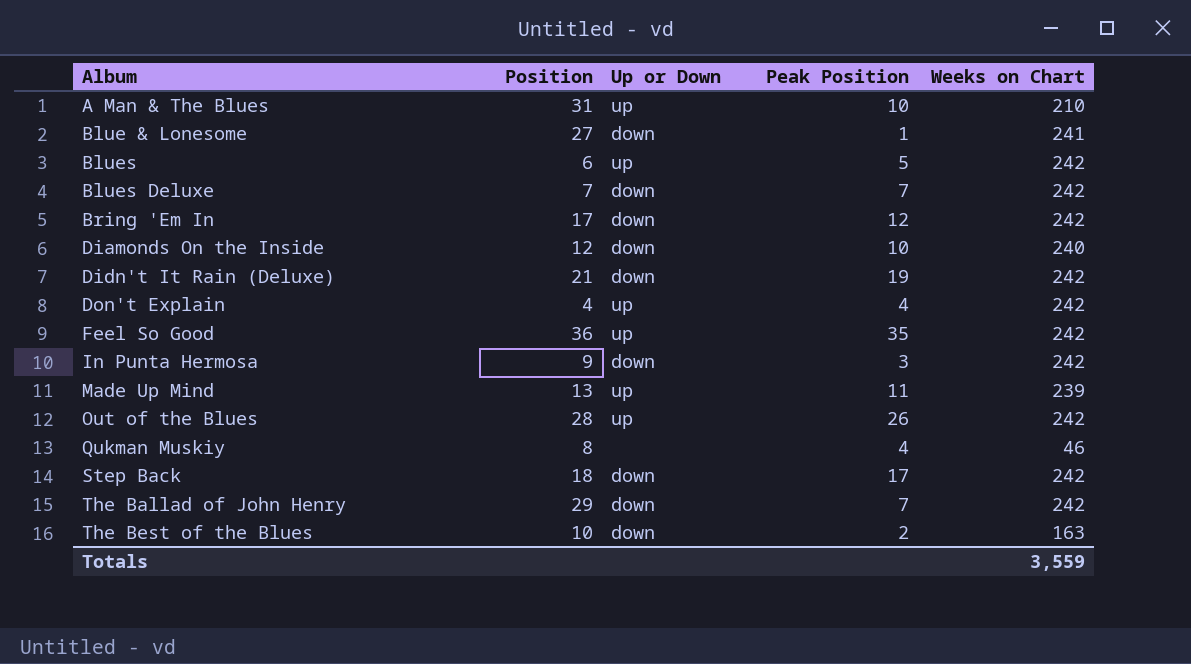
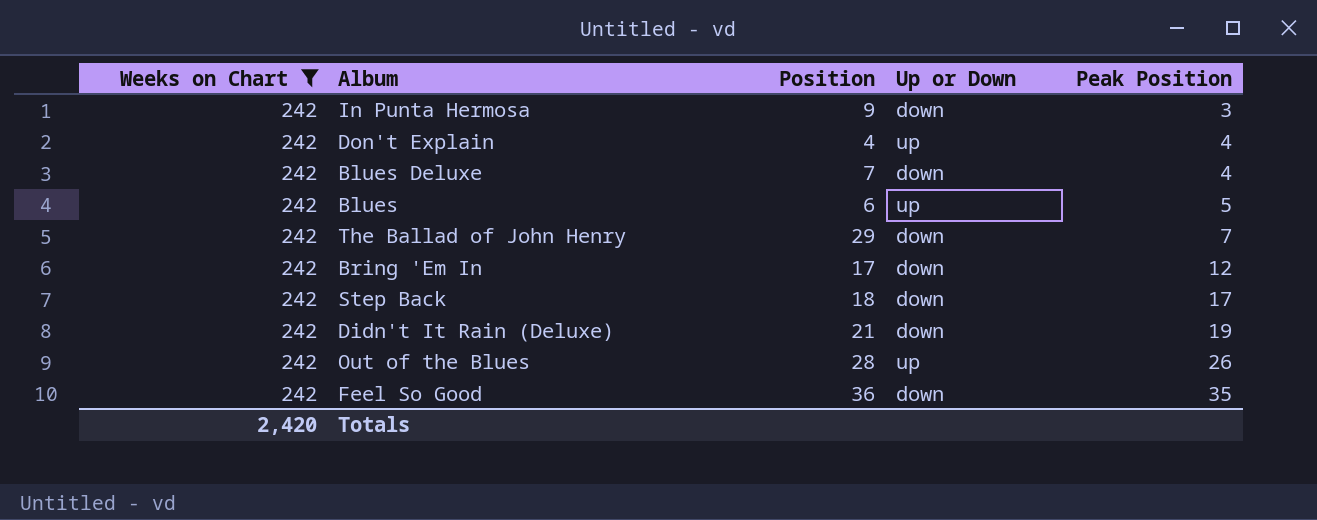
filter: none -> Weeks on Chart = 242
row order: Album ascending -> Peak Position ascending
column Weeks on Chart | position: 5 -> 1
Blues Deluxe | Peak Position: 7 -> 4
Feel So Good | Up or Down: up -> down
Totals | Weeks on Chart: 3,559 -> 2,420

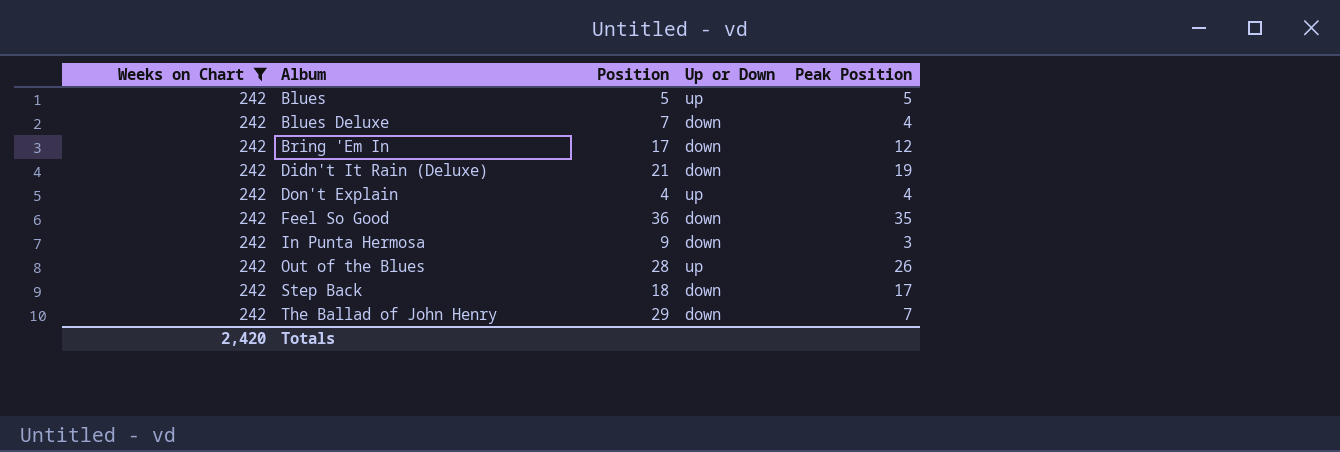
row order: Peak Position ascending -> Album ascending
Blues | Position: 6 -> 5

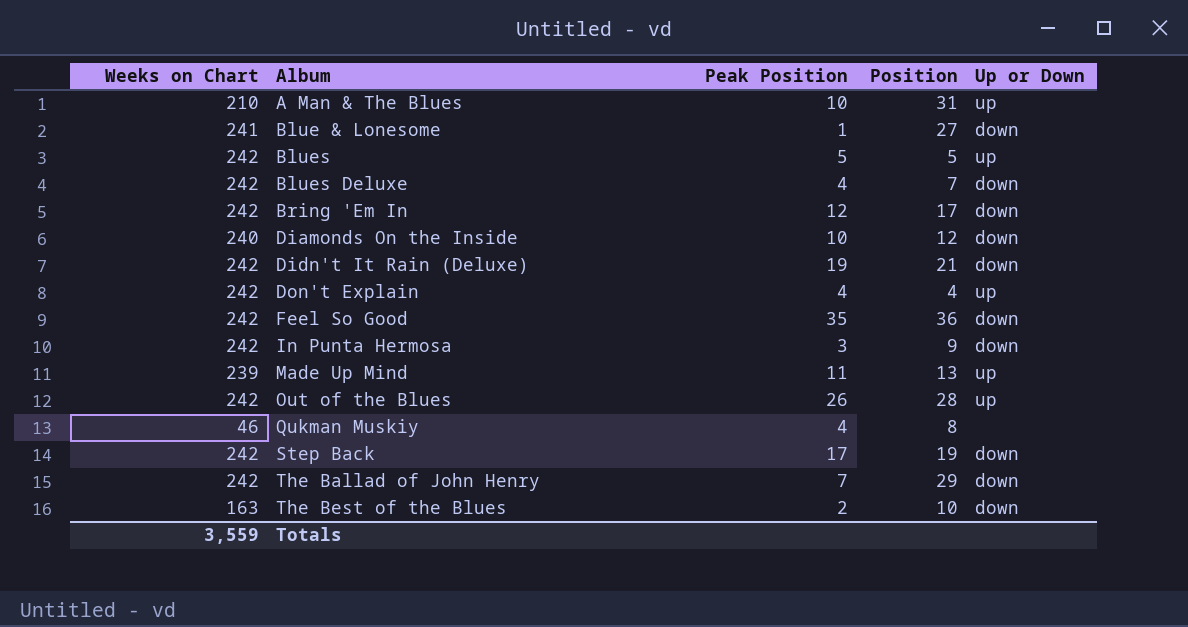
filter: Weeks on Chart = 242 -> none
column Peak Position | position: 5 -> 3
Step Back | Position: 18 -> 19
Totals | Weeks on Chart: 2,420 -> 3,559

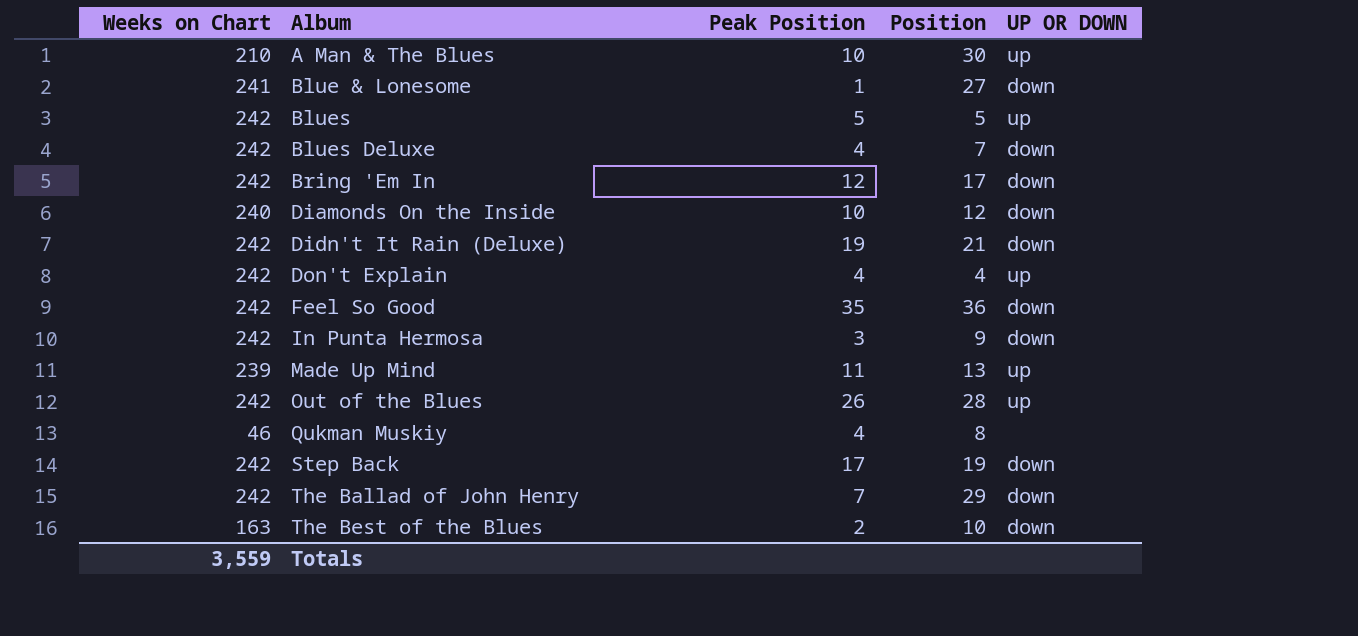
column name: Up or Down -> UP OR DOWN
A Man & The Blues | Position: 31 -> 30

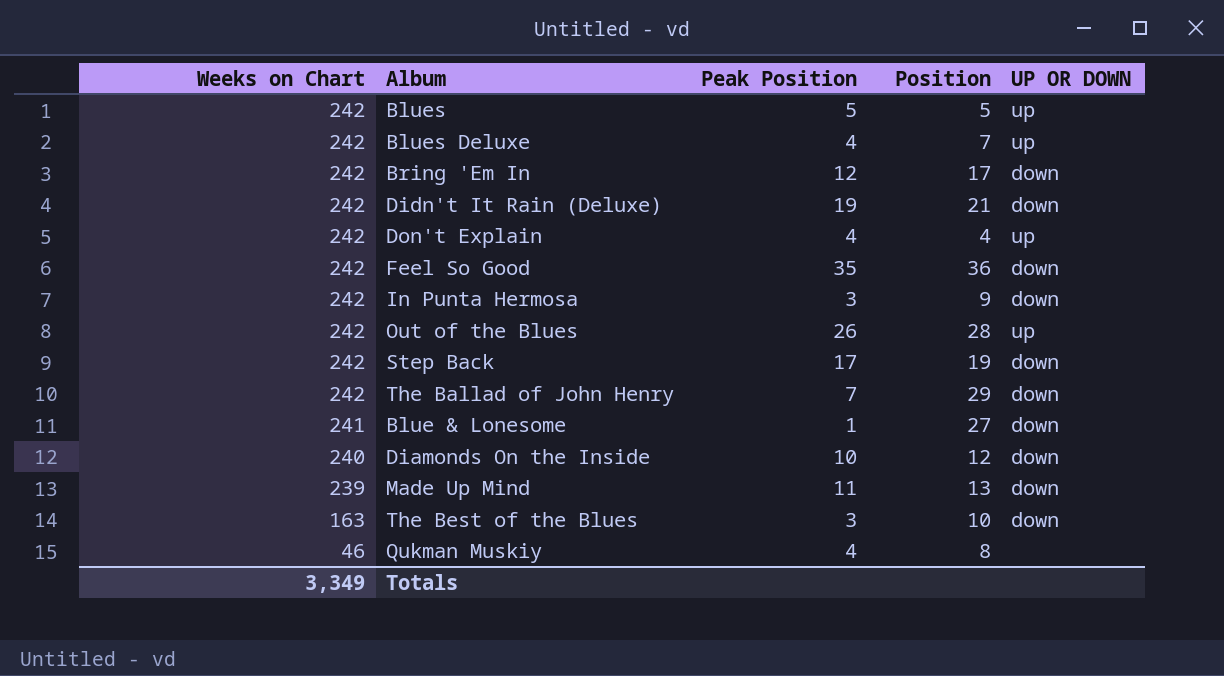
row order: Album ascending -> Weeks on Chart descending
row A Man & The Blues: 210 | 10 | 30 | up -> none
Blues Deluxe | UP OR DOWN: down -> up
Made Up Mind | UP OR DOWN: up -> down
The Best of the Blues | Peak Position: 2 -> 3
Totals | Weeks on Chart: 3,559 -> 3,349

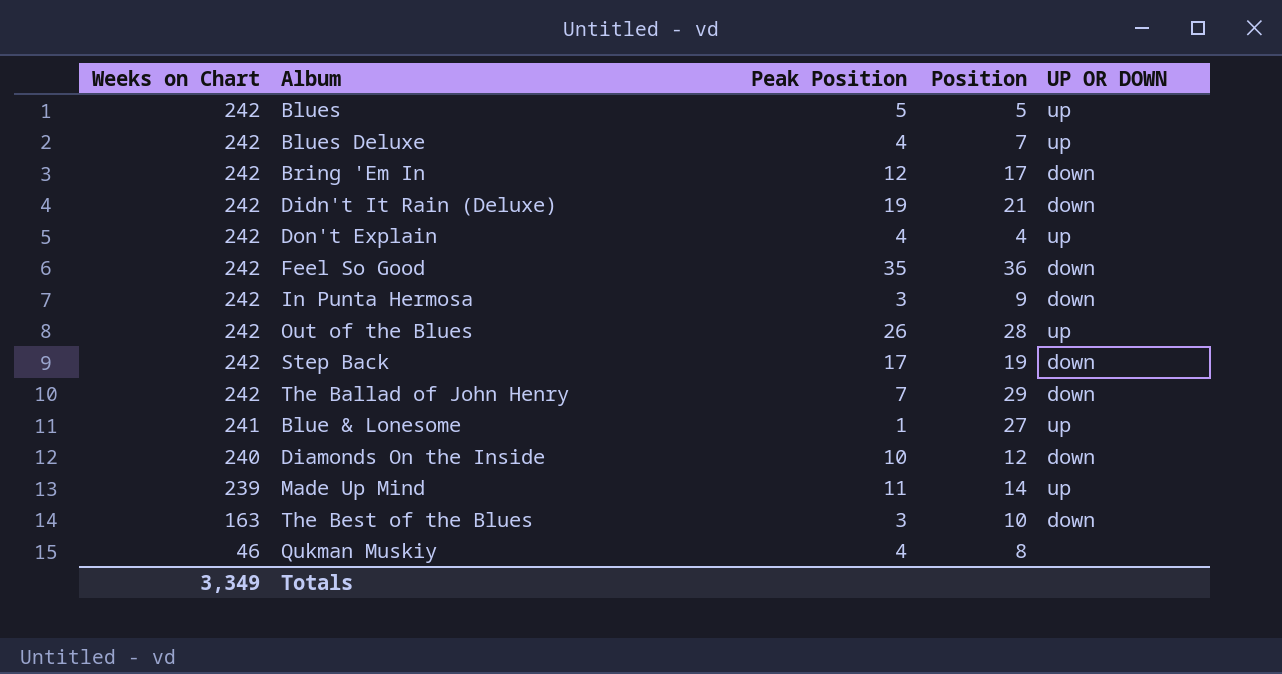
Blue & Lonesome | UP OR DOWN: down -> up
Made Up Mind | Position: 13 -> 14
Made Up Mind | UP OR DOWN: down -> up

